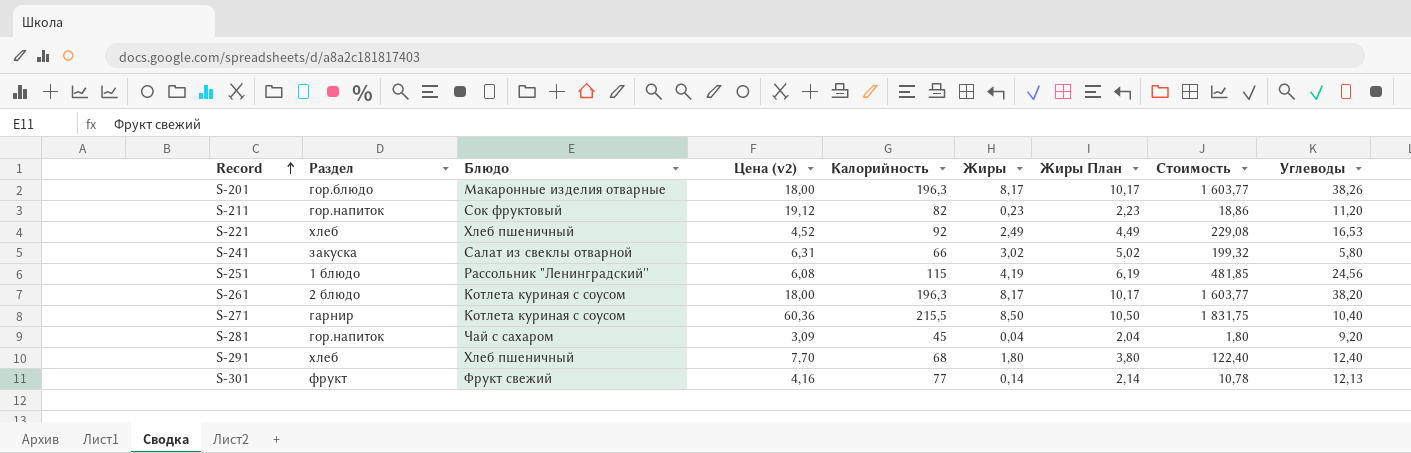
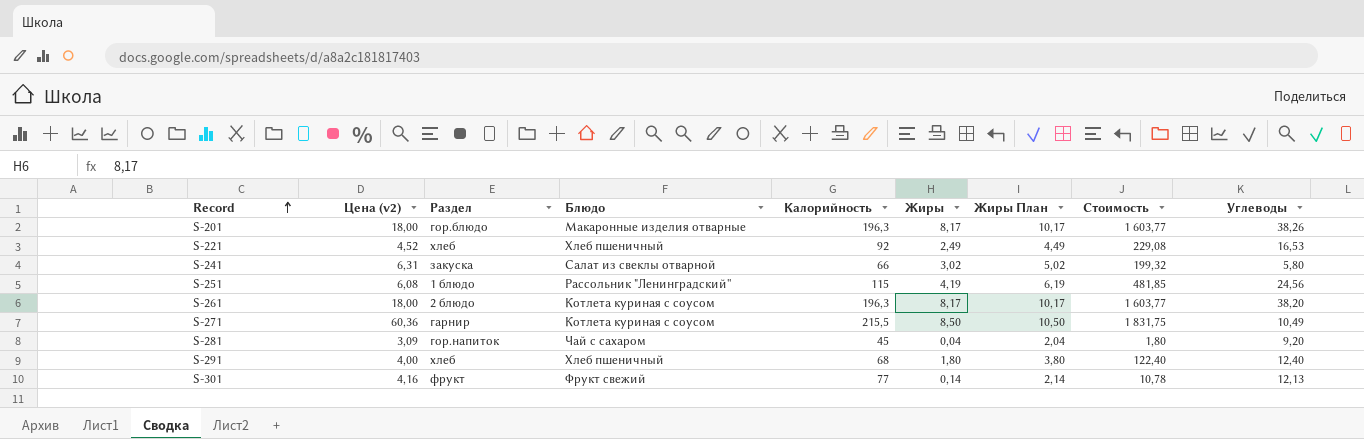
column Цена (v2) | position: 4 -> 2
row S-211: гор.напиток | Сок фруктовый | 19,12 | 82 | 0,23 | 2,23 | 18,86 | 11,20 -> none
S-271 | Углеводы: 10,40 -> 10,49
S-291 | Цена (v2): 7,70 -> 4,00

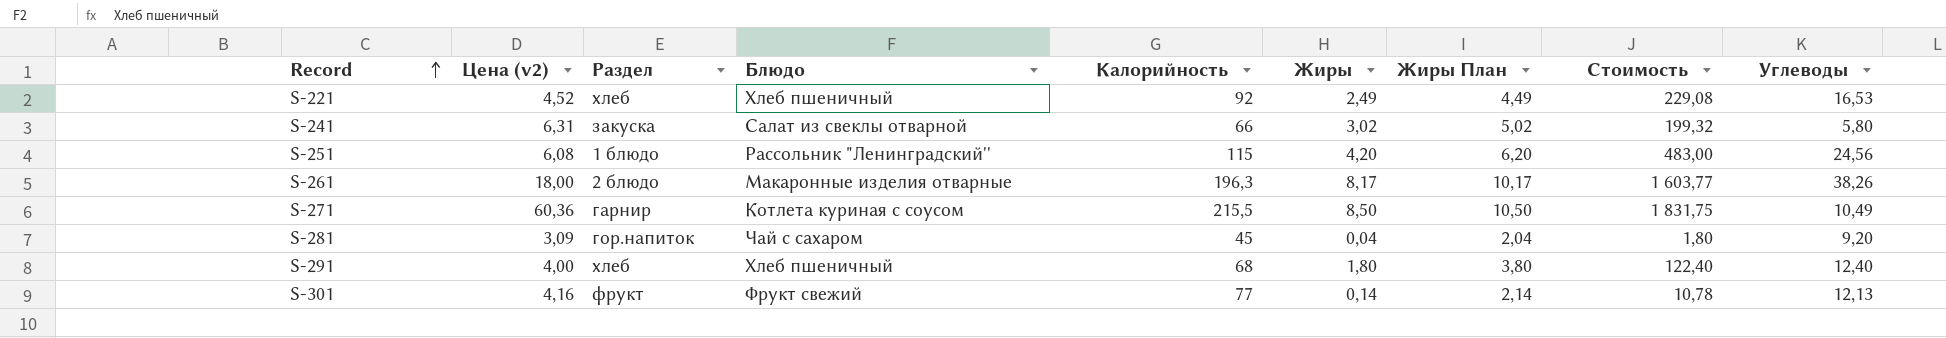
row S-201: 18,00 | гор.блюдо | Макаронные изделия отварные | 196,3 | 8,17 | 10,17 | 1 603,77 | 38,26 -> none
S-251 | Жиры: 4,19 -> 4,20
S-251 | Жиры План: 6,19 -> 6,20
S-251 | Стоимость: 481,85 -> 483,00
S-261 | Блюдо: Котлета куриная с соусом -> Макаронные изделия отварные
S-261 | Углеводы: 38,20 -> 38,26

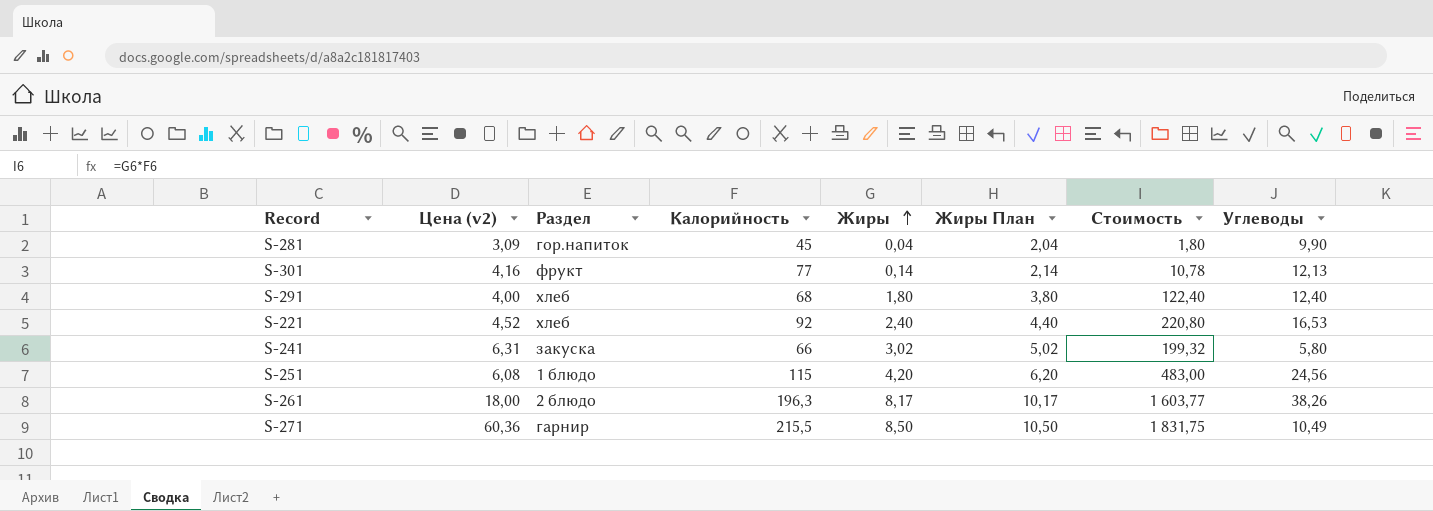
row order: Record ascending -> Жиры ascending
column Блюдо | position: 4 -> none
S-281 | Углеводы: 9,20 -> 9,90
S-221 | Жиры: 2,49 -> 2,40
S-221 | Жиры План: 4,49 -> 4,40
S-221 | Стоимость: 229,08 -> 220,80

